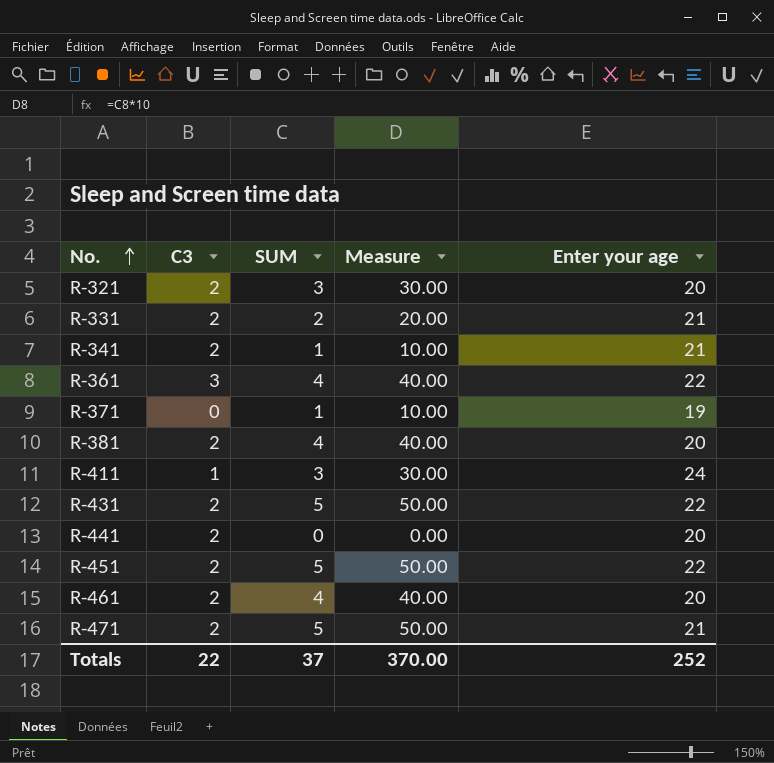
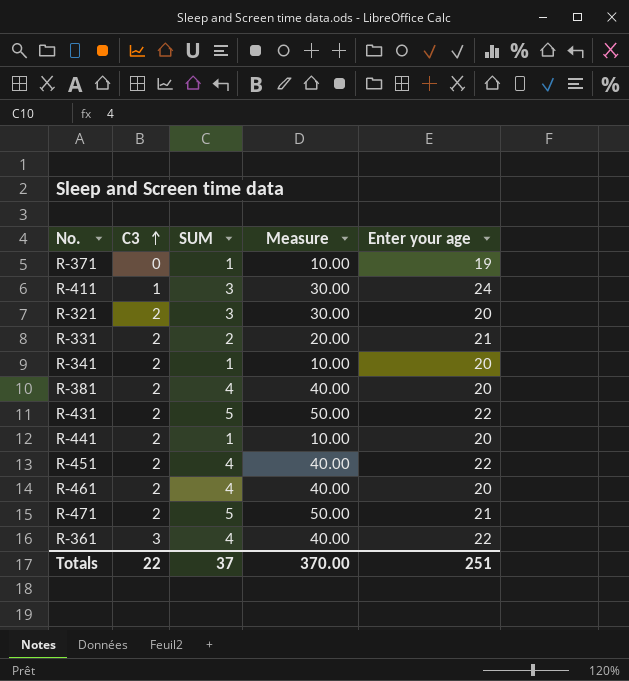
row order: No. ascending -> C3 ascending
R-341 | Enter your age: 21 -> 20
R-441 | SUM: 0 -> 1
R-441 | Measure: 0.00 -> 10.00
R-451 | SUM: 5 -> 4
R-451 | Measure: 50.00 -> 40.00
Totals | Enter your age: 252 -> 251

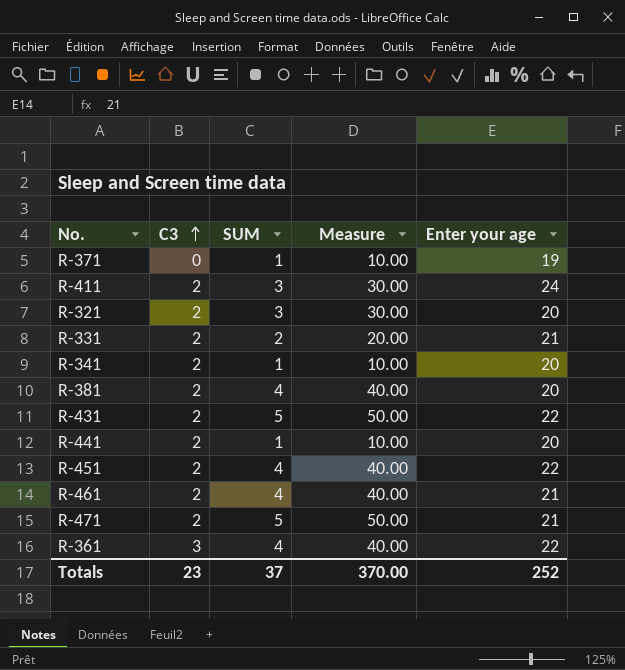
R-411 | C3: 1 -> 2
R-461 | Enter your age: 20 -> 21
Totals | C3: 22 -> 23
Totals | Enter your age: 251 -> 252

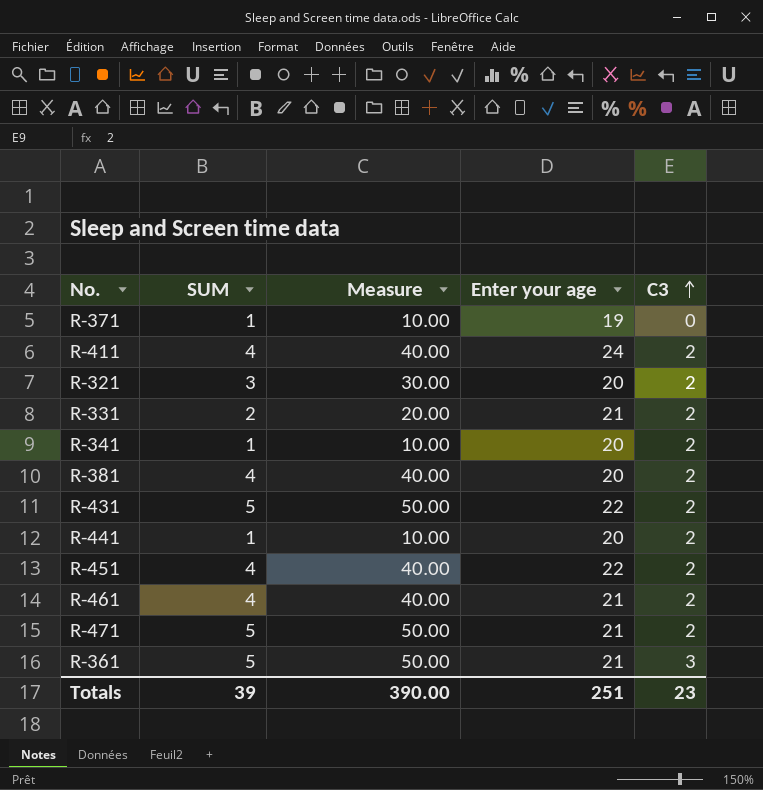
column C3 | position: 2 -> 5
R-411 | SUM: 3 -> 4
R-411 | Measure: 30.00 -> 40.00
R-361 | SUM: 4 -> 5
R-361 | Measure: 40.00 -> 50.00
R-361 | Enter your age: 22 -> 21
Totals | SUM: 37 -> 39
Totals | Measure: 370.00 -> 390.00
Totals | Enter your age: 252 -> 251

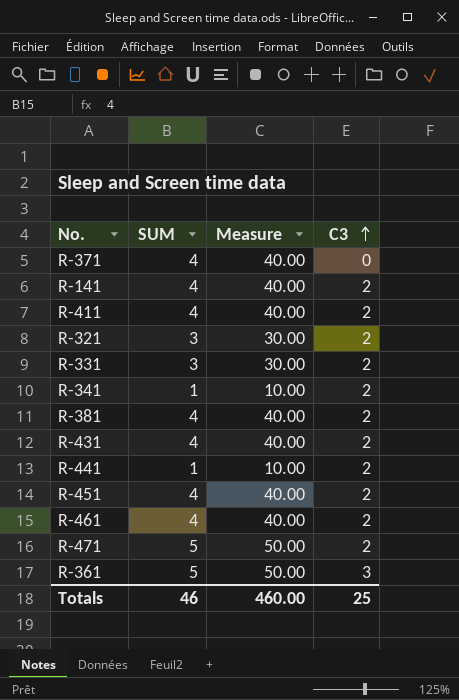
column Enter your age | position: 4 -> none
R-371 | SUM: 1 -> 4
R-371 | Measure: 10.00 -> 40.00
row R-141: none -> 4 | 40.00 | 2
R-331 | SUM: 2 -> 3
R-331 | Measure: 20.00 -> 30.00
R-431 | SUM: 5 -> 4
R-431 | Measure: 50.00 -> 40.00
Totals | SUM: 39 -> 46
Totals | Measure: 390.00 -> 460.00
Totals | C3: 23 -> 25

